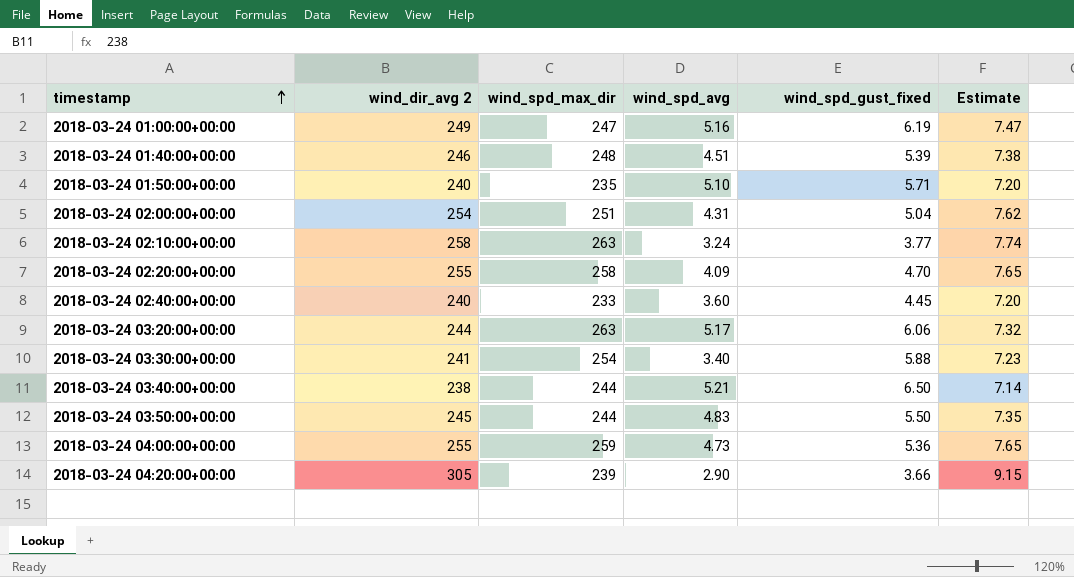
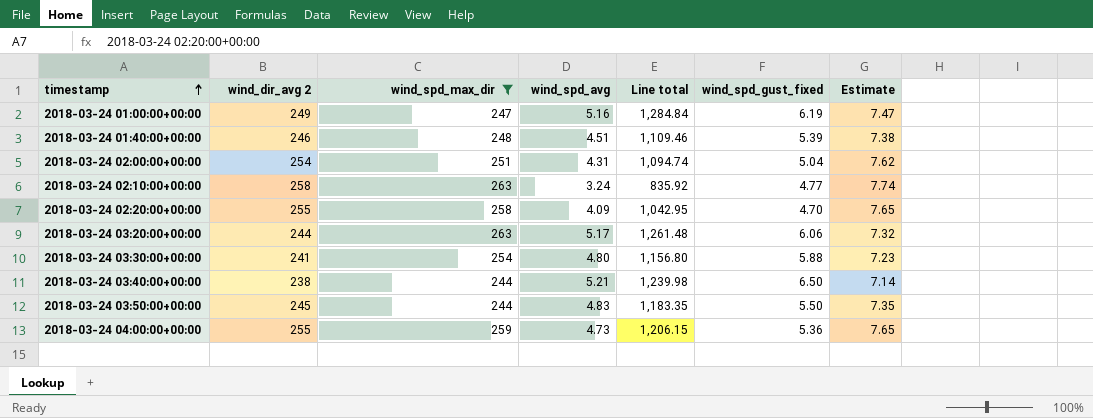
filter: none -> wind_spd_max_dir >= 244
column Line total | formula: none -> [wind_dir_avg 2] * [wind_spd_avg]
2018-03-24 02:10:00+00:00 | wind_spd_gust_fixed: 3.77 -> 4.77
2018-03-24 03:30:00+00:00 | wind_spd_avg: 3.40 -> 4.80

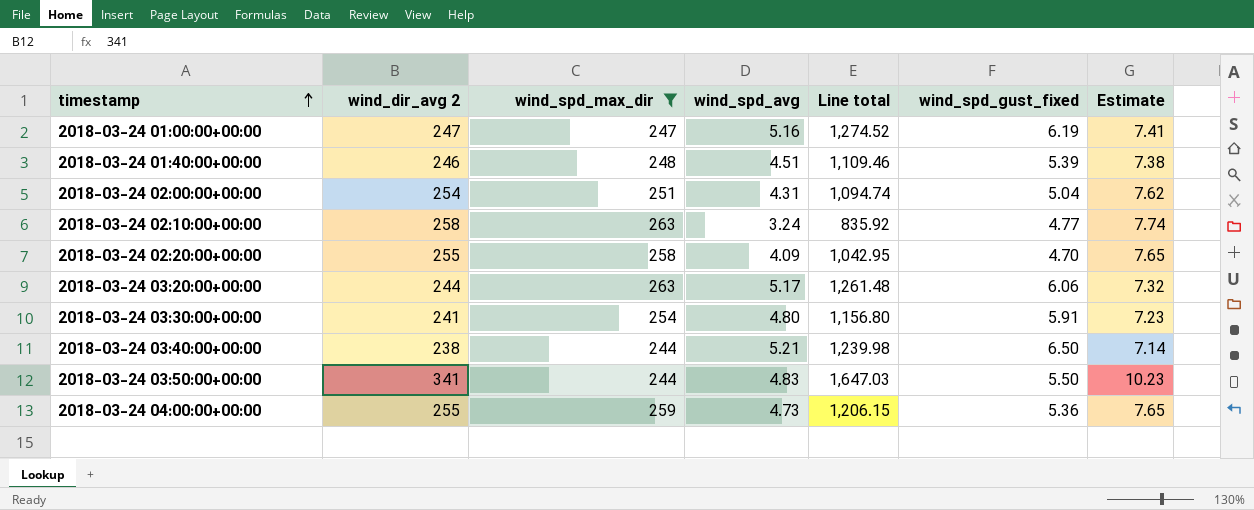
2018-03-24 01:00:00+00:00 | wind_dir_avg 2: 249 -> 247
2018-03-24 01:00:00+00:00 | Line total: 1,284.84 -> 1,274.52
2018-03-24 01:00:00+00:00 | Estimate: 7.47 -> 7.41
2018-03-24 03:30:00+00:00 | wind_spd_gust_fixed: 5.88 -> 5.91
2018-03-24 03:50:00+00:00 | wind_dir_avg 2: 245 -> 341
2018-03-24 03:50:00+00:00 | Line total: 1,183.35 -> 1,647.03
2018-03-24 03:50:00+00:00 | Estimate: 7.35 -> 10.23

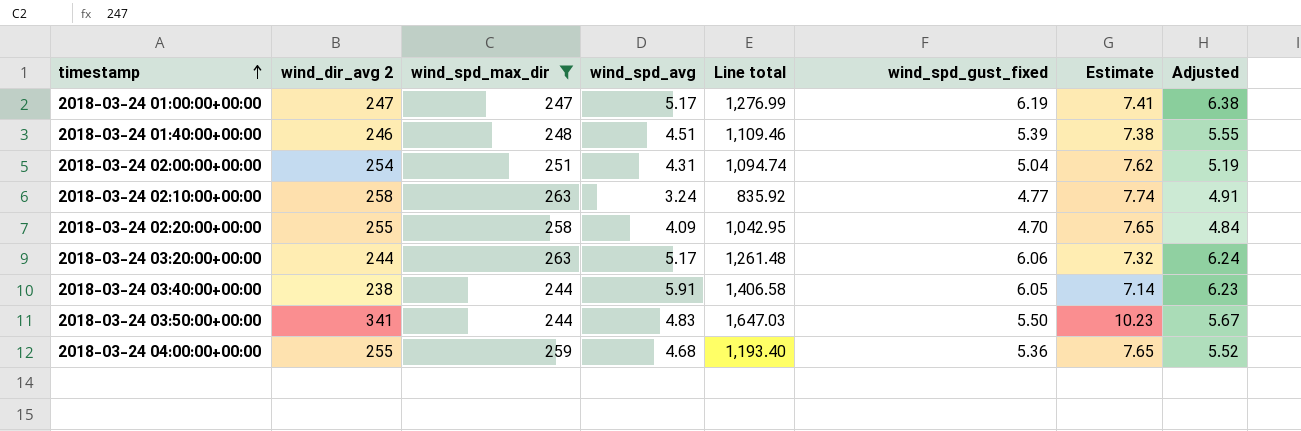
column Adjusted | formula: none -> [wind_spd_gust_fixed] * 1.03
row 2018-03-24 03:30:00+00:00: 241 | 254 | 4.80 | 1,156.80 | 5.91 | 7.23 -> none
2018-03-24 01:00:00+00:00 | wind_spd_avg: 5.16 -> 5.17
2018-03-24 01:00:00+00:00 | Line total: 1,274.52 -> 1,276.99
2018-03-24 03:40:00+00:00 | wind_spd_avg: 5.21 -> 5.91
2018-03-24 03:40:00+00:00 | Line total: 1,239.98 -> 1,406.58
2018-03-24 03:40:00+00:00 | wind_spd_gust_fixed: 6.50 -> 6.05
2018-03-24 04:00:00+00:00 | wind_spd_avg: 4.73 -> 4.68
2018-03-24 04:00:00+00:00 | Line total: 1,206.15 -> 1,193.40

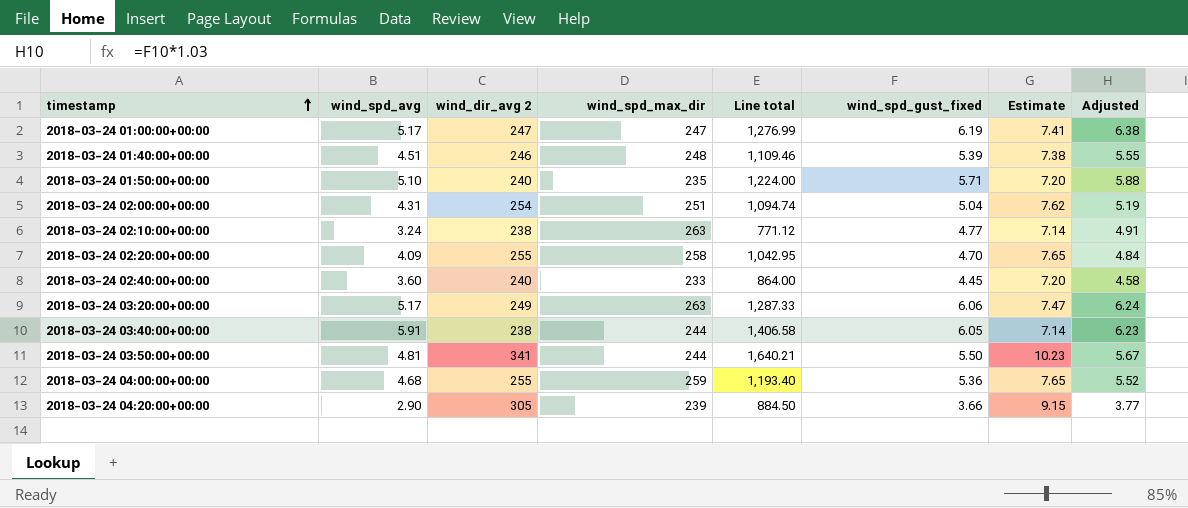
filter: wind_spd_max_dir >= 244 -> none
column wind_spd_avg | position: 4 -> 2
2018-03-24 02:10:00+00:00 | wind_dir_avg 2: 258 -> 238
2018-03-24 02:10:00+00:00 | Line total: 835.92 -> 771.12
2018-03-24 02:10:00+00:00 | Estimate: 7.74 -> 7.14
2018-03-24 03:20:00+00:00 | wind_dir_avg 2: 244 -> 249
2018-03-24 03:20:00+00:00 | Line total: 1,261.48 -> 1,287.33
2018-03-24 03:20:00+00:00 | Estimate: 7.32 -> 7.47
2018-03-24 03:50:00+00:00 | wind_spd_avg: 4.83 -> 4.81
2018-03-24 03:50:00+00:00 | Line total: 1,647.03 -> 1,640.21

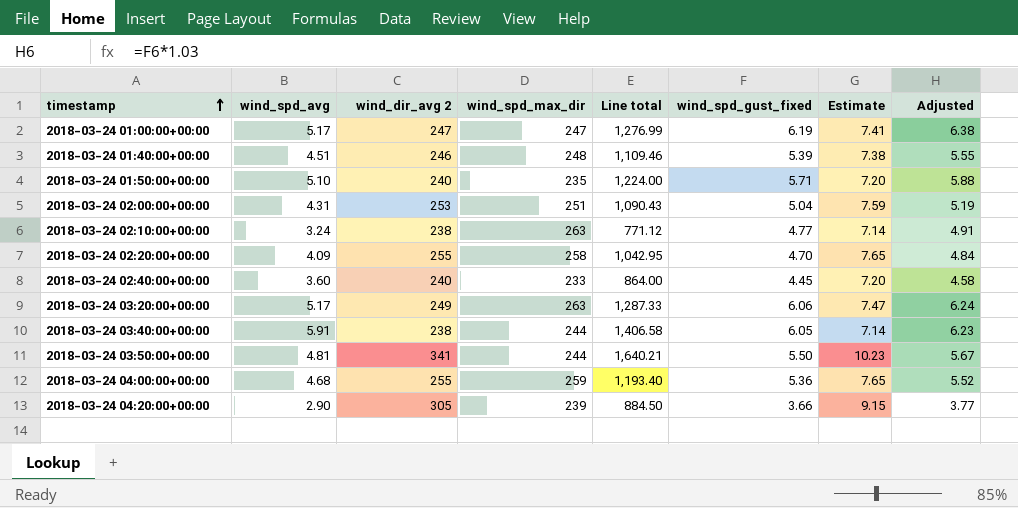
2018-03-24 02:00:00+00:00 | wind_dir_avg 2: 254 -> 253
2018-03-24 02:00:00+00:00 | Line total: 1,094.74 -> 1,090.43
2018-03-24 02:00:00+00:00 | Estimate: 7.62 -> 7.59

